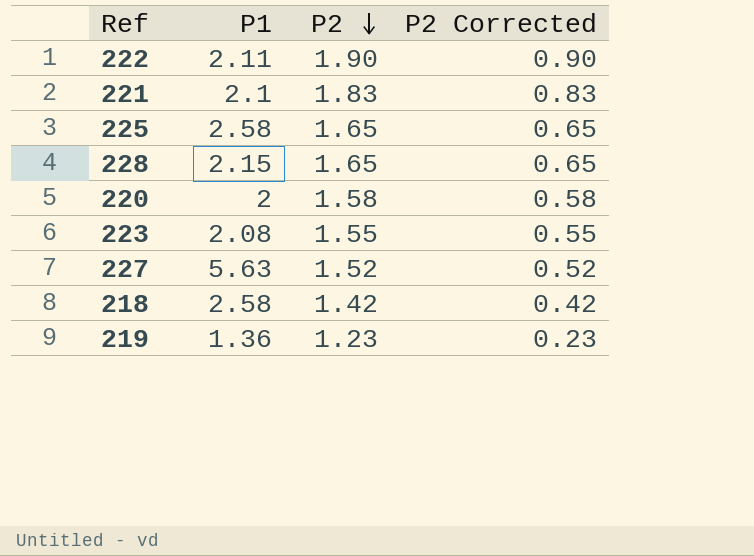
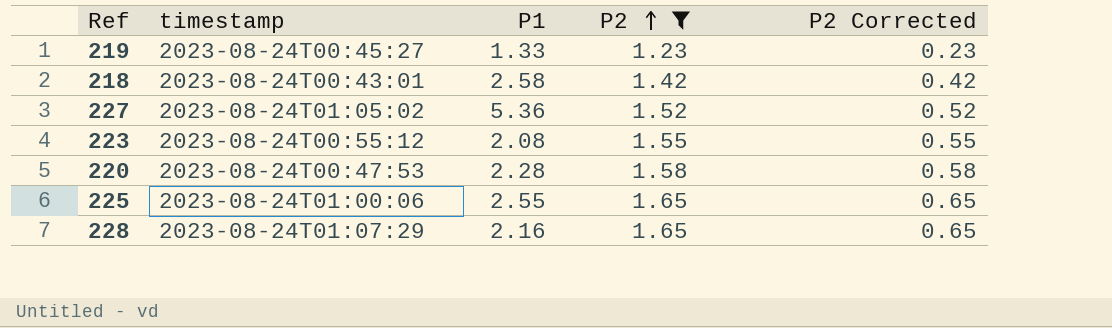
filter: none -> P2 <= 1.65
row order: P2 descending -> P2 ascending
column timestamp | position: none -> 2
219 | P1: 1.36 -> 1.33
227 | P1: 5.63 -> 5.36
220 | P1: 2 -> 2.28
225 | P1: 2.58 -> 2.55
228 | P1: 2.15 -> 2.16

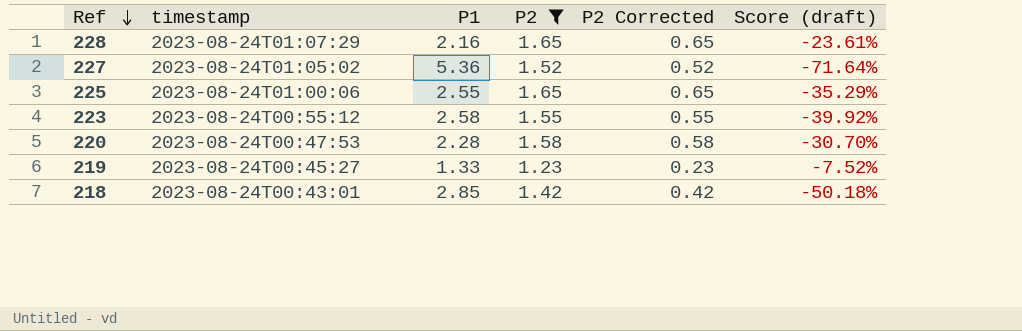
row order: P2 ascending -> Ref descending
column Score (draft) | formula: none -> ([P2] - [P1]) / [P1]
223 | P1: 2.08 -> 2.58
218 | P1: 2.58 -> 2.85

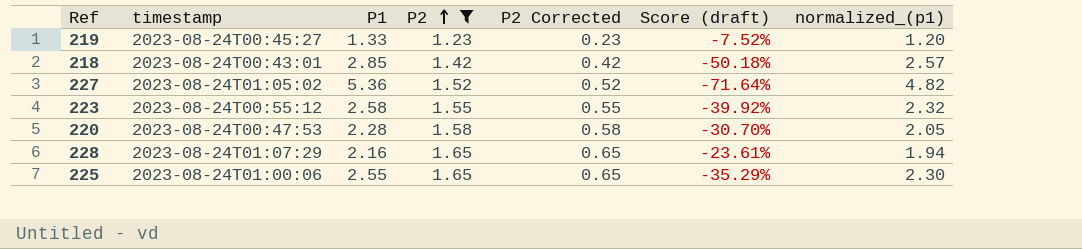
row order: Ref descending -> P2 ascending
column normalized_(p1) | formula: none -> [P1] * 0.9

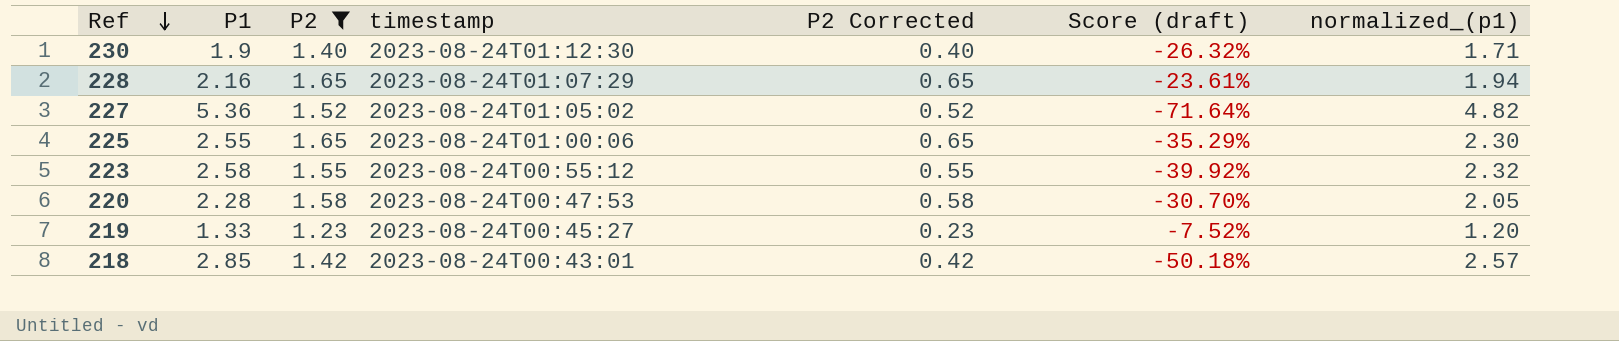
row order: P2 ascending -> Ref descending
column timestamp | position: 2 -> 4
row 230: none -> 1.9 | 1.40 | 2023-08-24T01:12:30 | 0.40 | -26.32% | 1.71

